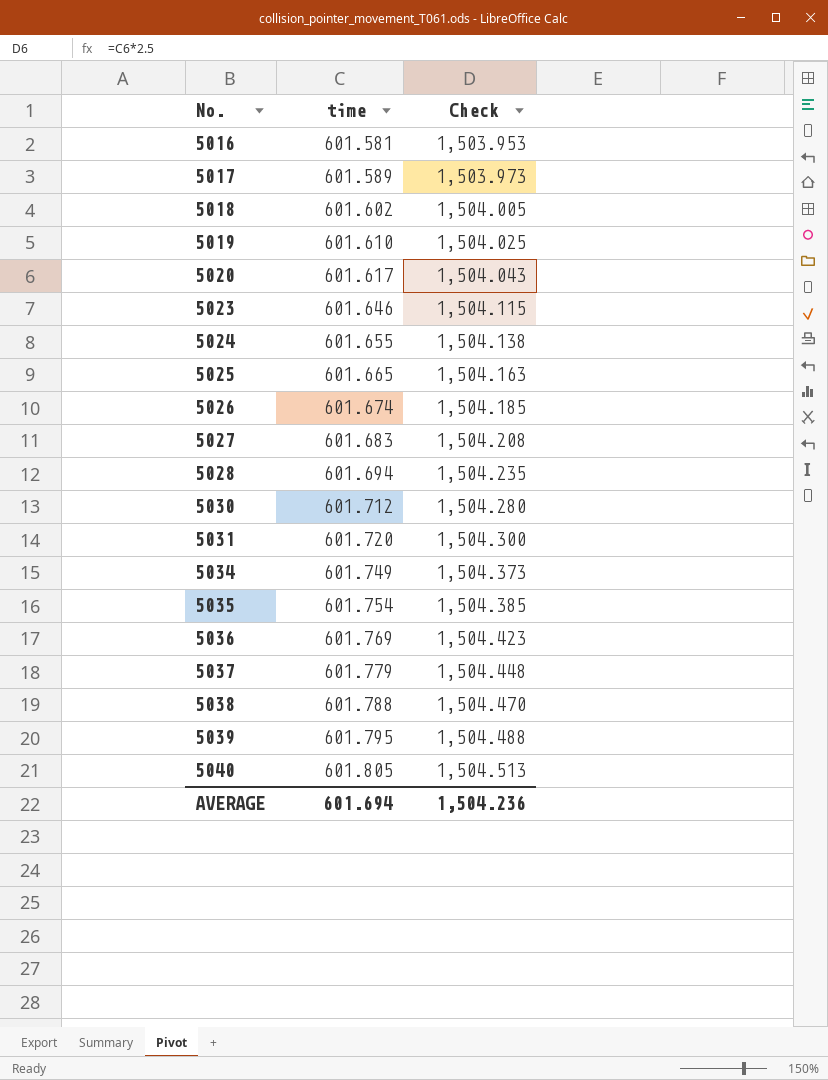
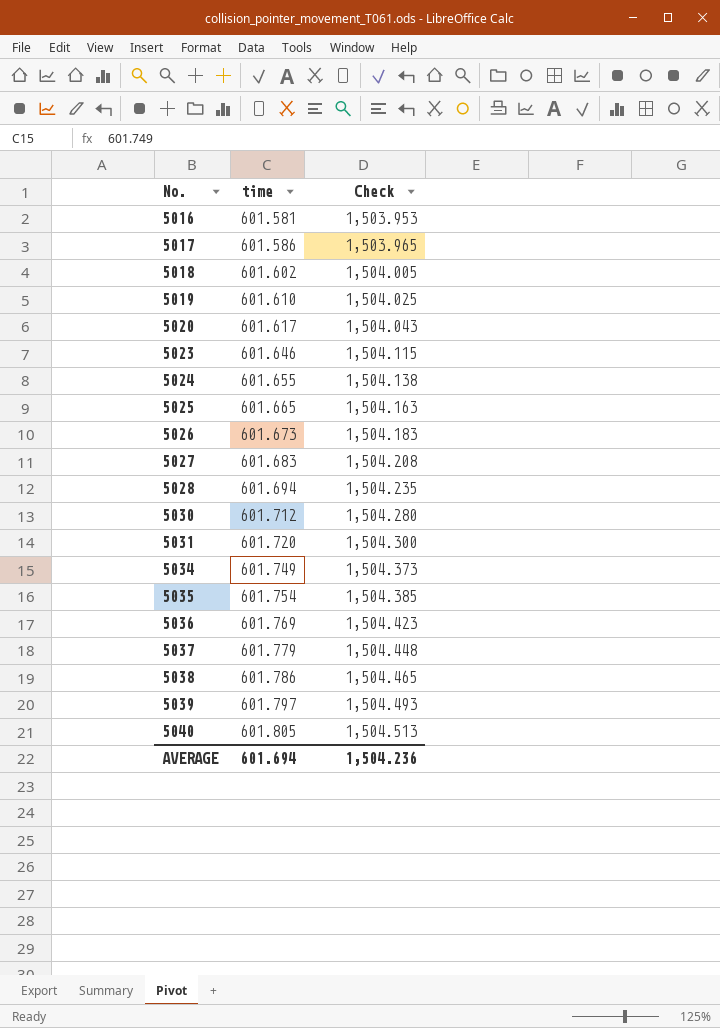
5017 | time: 601.589 -> 601.586
5017 | Check: 1,503.973 -> 1,503.965
5026 | time: 601.674 -> 601.673
5026 | Check: 1,504.185 -> 1,504.183
5038 | time: 601.788 -> 601.786
5038 | Check: 1,504.470 -> 1,504.465
5039 | time: 601.795 -> 601.797
5039 | Check: 1,504.488 -> 1,504.493

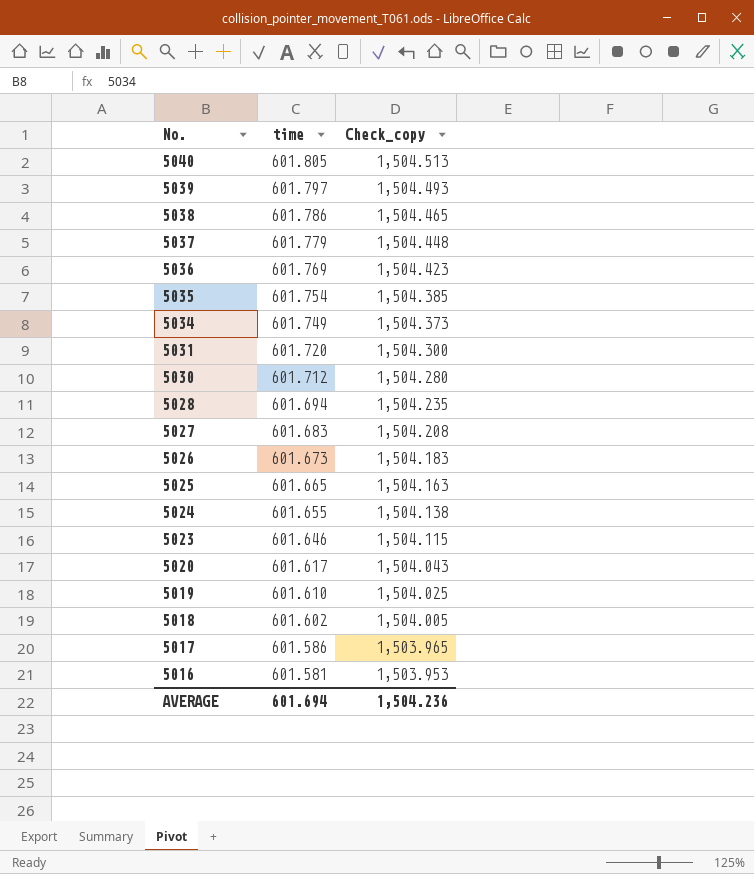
row order: No. ascending -> No. descending
column name: Check -> Check_copy

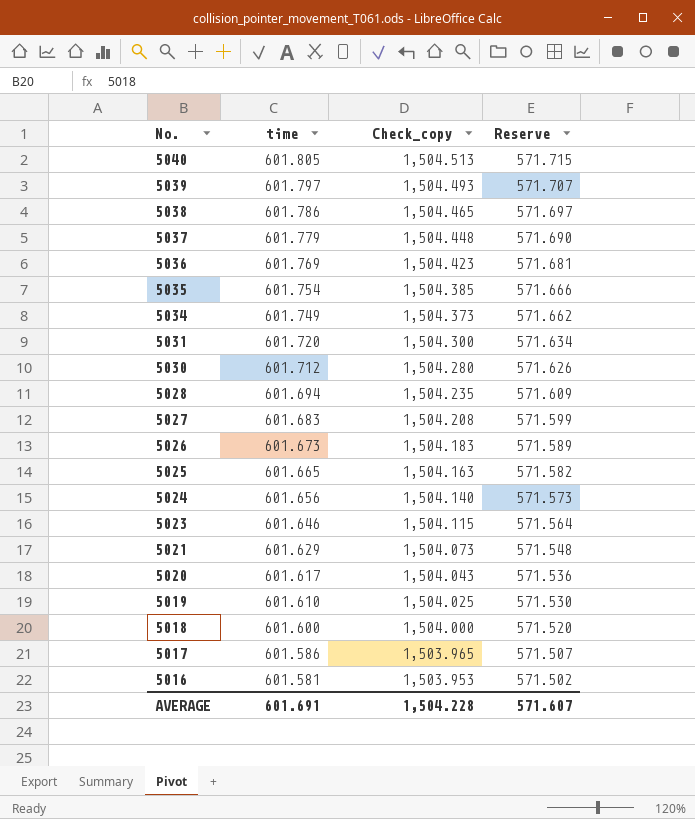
column Reserve | formula: none -> [time] * 0.95
5024 | time: 601.655 -> 601.656
5024 | Check_copy: 1,504.138 -> 1,504.140
row 5021: none -> 601.629 | 1,504.073 | 571.548
5018 | time: 601.602 -> 601.600
5018 | Check_copy: 1,504.005 -> 1,504.000
AVERAGE | time: 601.694 -> 601.691
AVERAGE | Check_copy: 1,504.236 -> 1,504.228

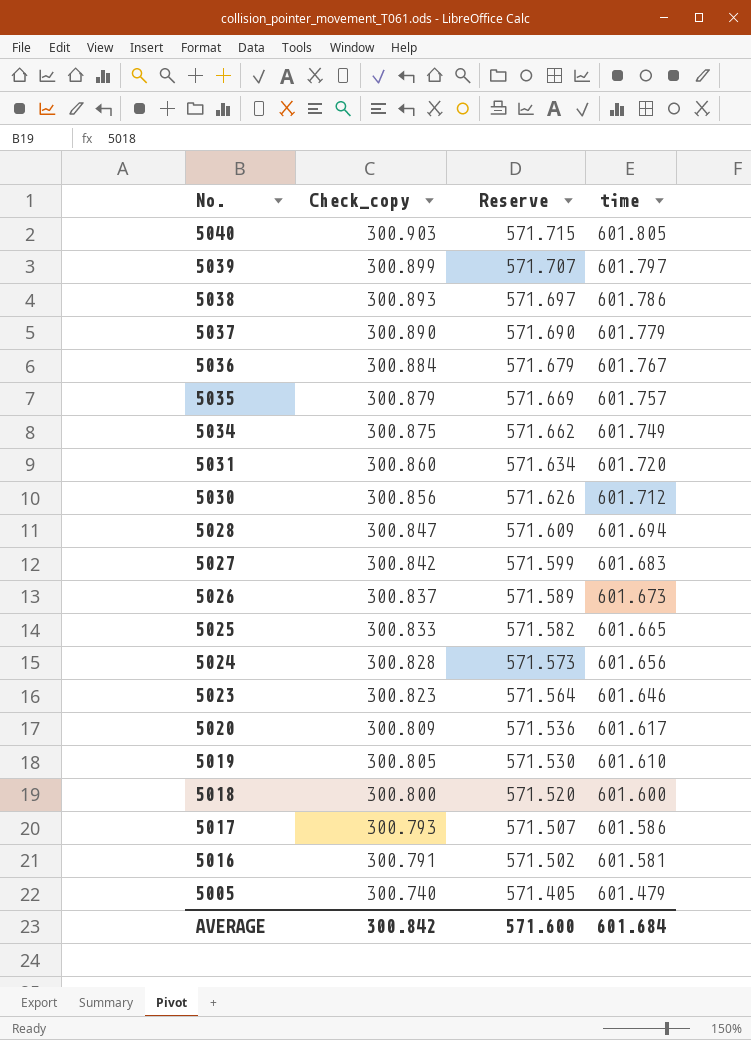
column Check_copy | formula: [time] * 2.5 -> [time] * 0.5
column time | position: 2 -> 4
row 5021: 601.629 | 1,504.073 | 571.548 -> none
5036 | Reserve: 571.681 -> 571.679
5036 | time: 601.769 -> 601.767
5035 | Reserve: 571.666 -> 571.669
5035 | time: 601.754 -> 601.757
row 5005: none -> 300.740 | 571.405 | 601.479
AVERAGE | Check_copy: 1,504.228 -> 300.842
AVERAGE | Reserve: 571.607 -> 571.600
AVERAGE | time: 601.691 -> 601.684

